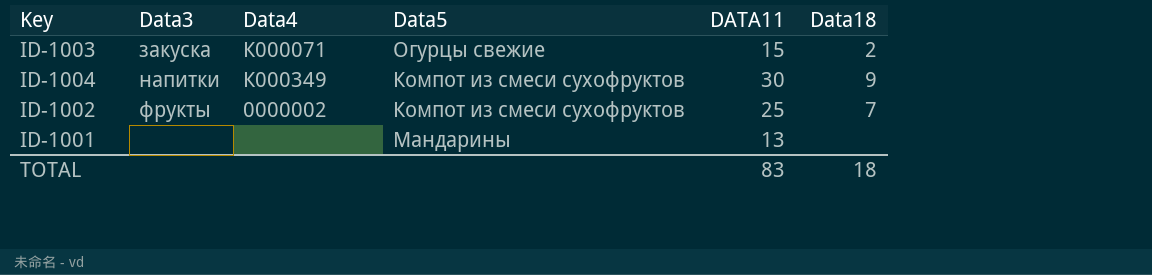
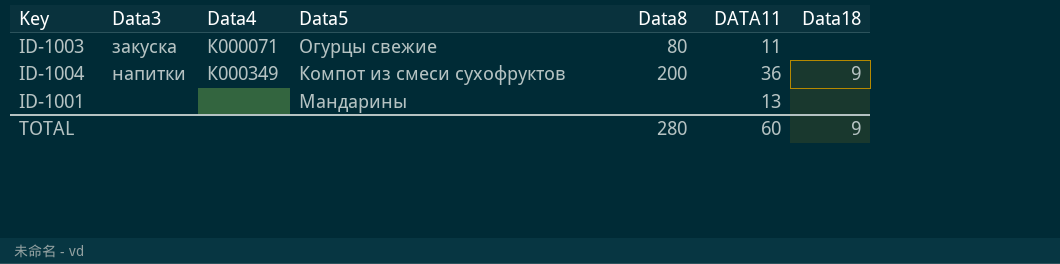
column Data8 | position: none -> 5
row ID-1002: фрукты | 0000002 | Компот из смеси сухофруктов | 25 | 7 -> none
ID-1003 | DATA11: 15 -> 11
ID-1003 | Data18: 2 -> none
ID-1004 | DATA11: 30 -> 36
TOTAL | DATA11: 83 -> 60
TOTAL | Data18: 18 -> 9

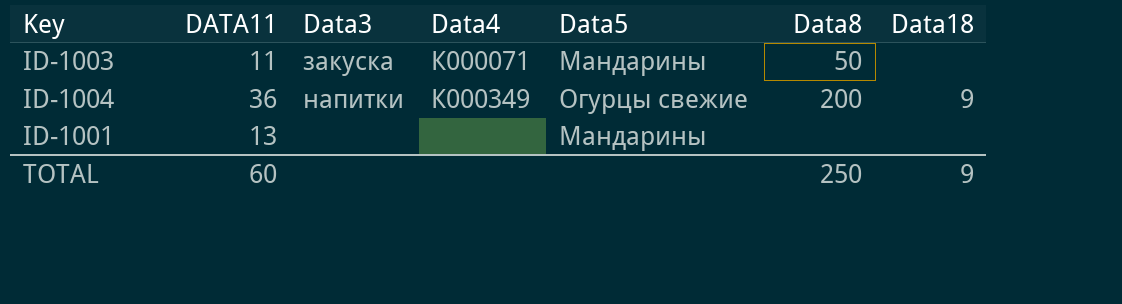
column DATA11 | position: 6 -> 2
ID-1003 | Data5: Огурцы свежие -> Мандарины
ID-1003 | Data8: 80 -> 50
ID-1004 | Data5: Компот из смеси сухофруктов -> Огурцы свежие
TOTAL | Data8: 280 -> 250

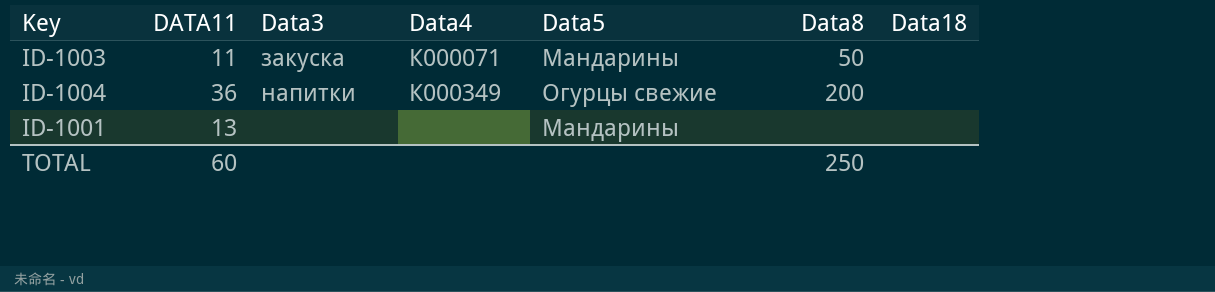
ID-1004 | Data18: 9 -> none
TOTAL | Data18: 9 -> none

